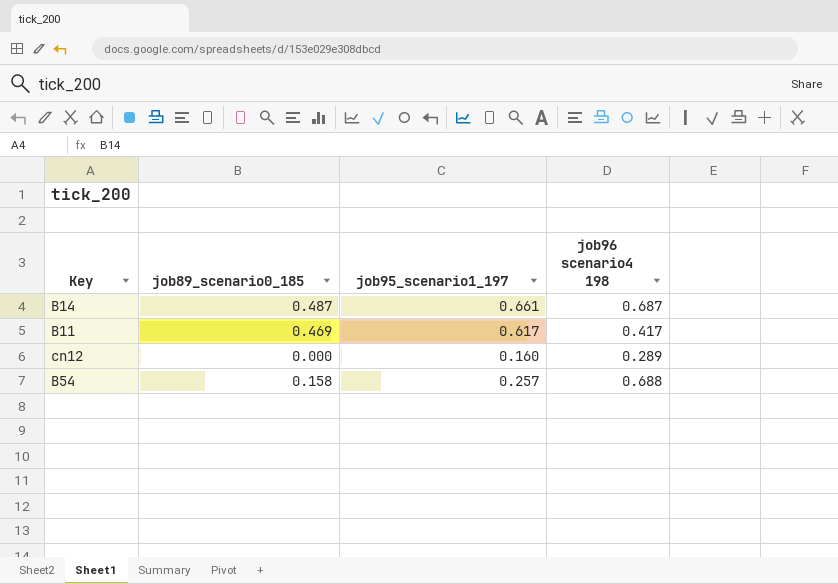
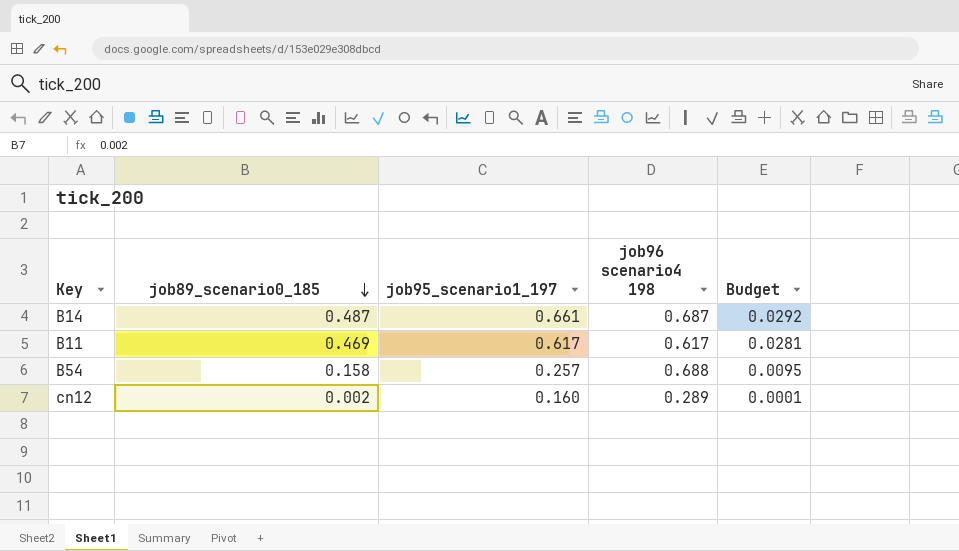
row order: none -> job89_scenario0_185 descending
column Budget | formula: none -> [job89_scenario0_185] * 0.06
B11 | job96 scenario4 198: 0.417 -> 0.617
cn12 | job89_scenario0_185: 0.000 -> 0.002

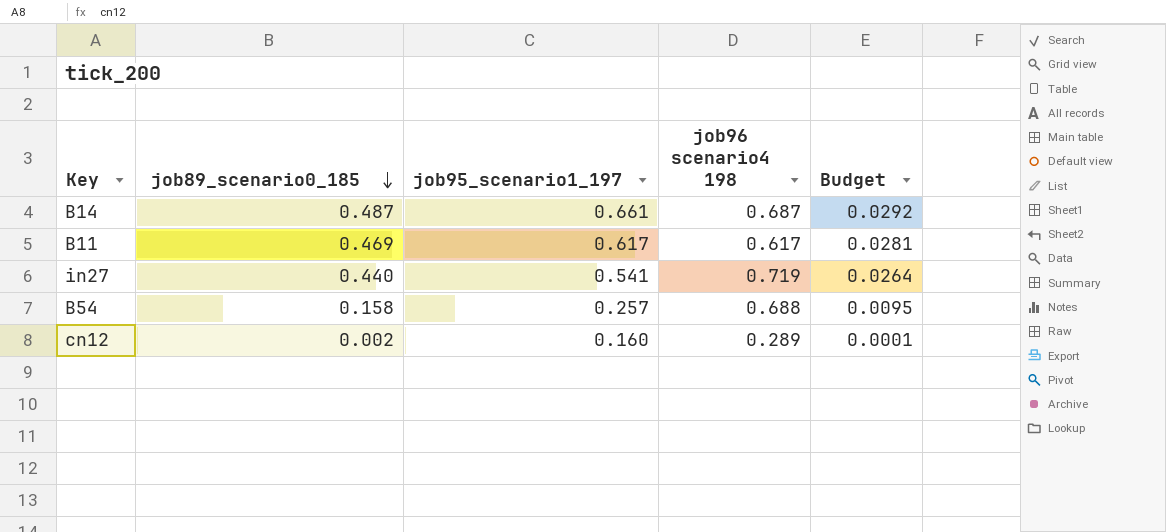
row in27: none -> 0.440 | 0.541 | 0.719 | 0.0264

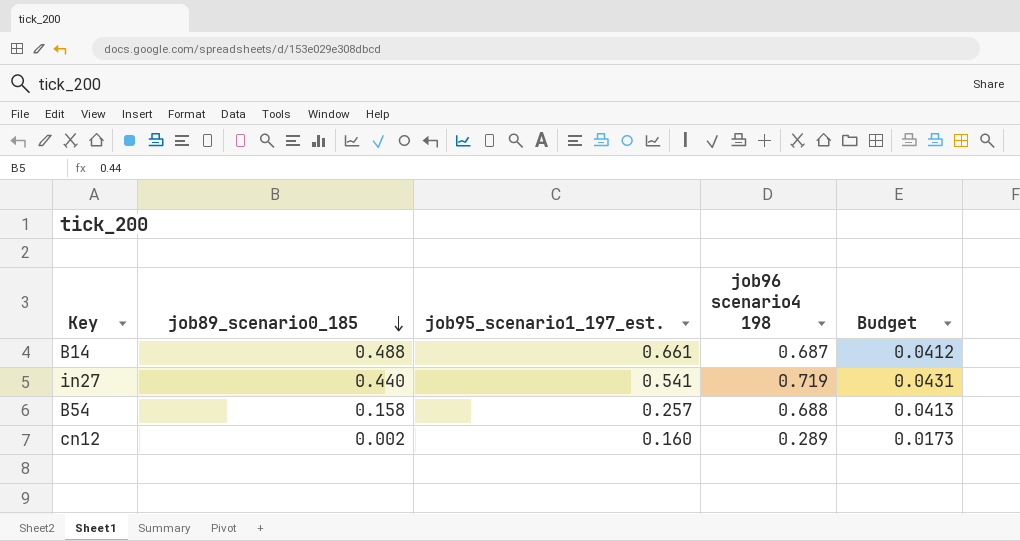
column name: job95_scenario1_197 -> job95_scenario1_197_est.
column Budget | formula: [job89_scenario0_185] * 0.06 -> [job96 scenario4 198] * 0.06
row B11: 0.469 | 0.617 | 0.617 | 0.0281 -> none
B14 | job89_scenario0_185: 0.487 -> 0.488

